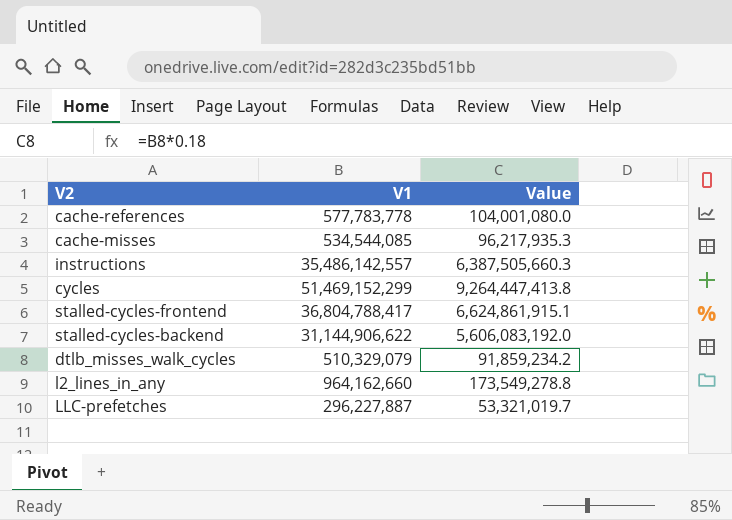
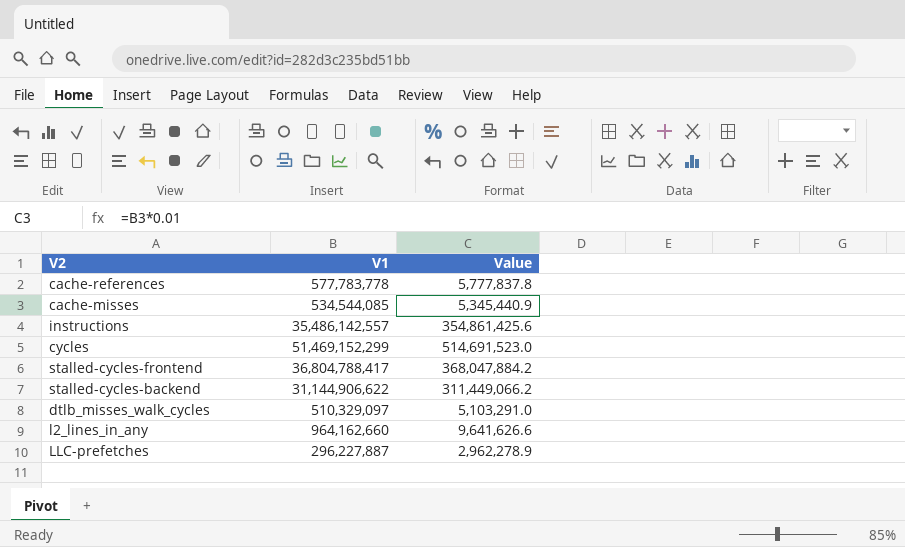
column Value | formula: [V1] * 0.18 -> [V1] * 0.01
dtlb_misses_walk_cycles | V1: 510,329,079 -> 510,329,097

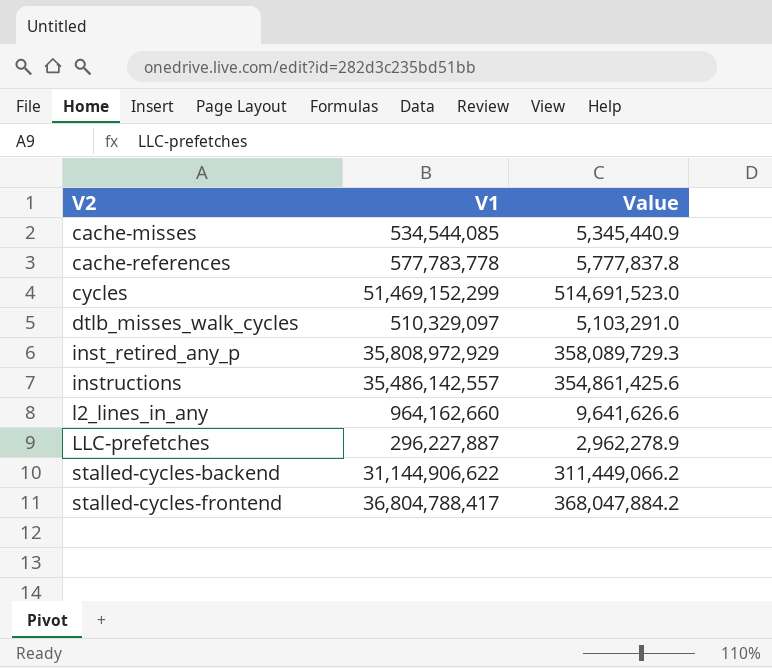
row order: none -> V2 ascending
row inst_retired_any_p: none -> 35,808,972,929 | 358,089,729.3

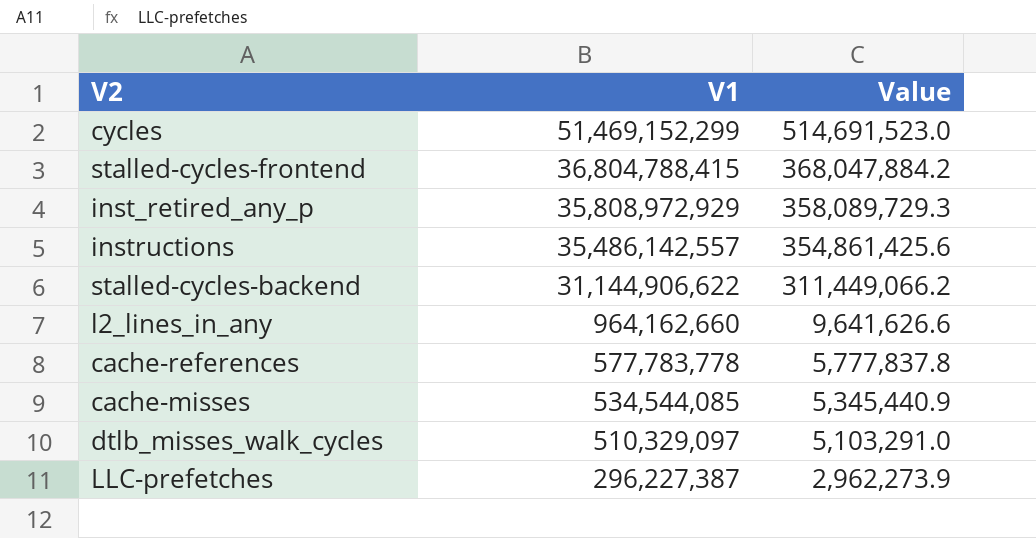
row order: V2 ascending -> V1 descending
stalled-cycles-frontend | V1: 36,804,788,417 -> 36,804,788,415
LLC-prefetches | V1: 296,227,887 -> 296,227,387
LLC-prefetches | Value: 2,962,278.9 -> 2,962,273.9

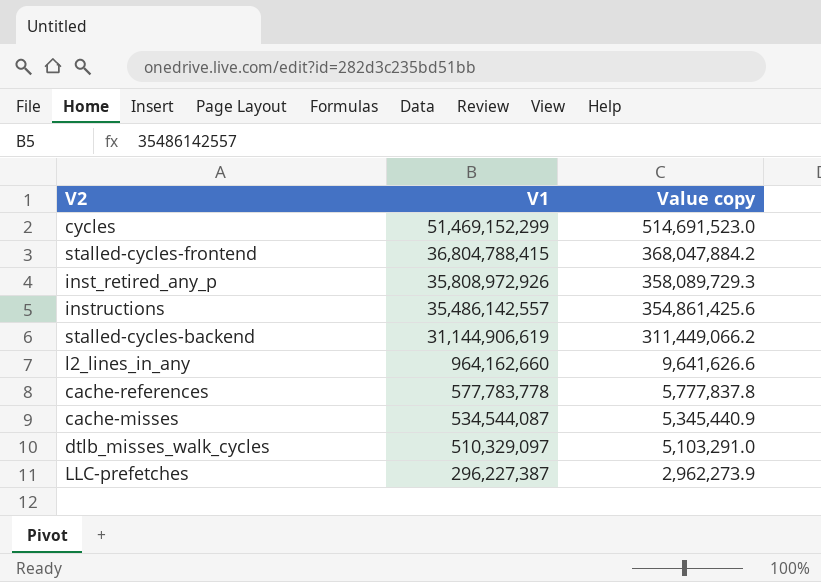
column name: Value -> Value copy
inst_retired_any_p | V1: 35,808,972,929 -> 35,808,972,926
stalled-cycles-backend | V1: 31,144,906,622 -> 31,144,906,619
cache-misses | V1: 534,544,085 -> 534,544,087

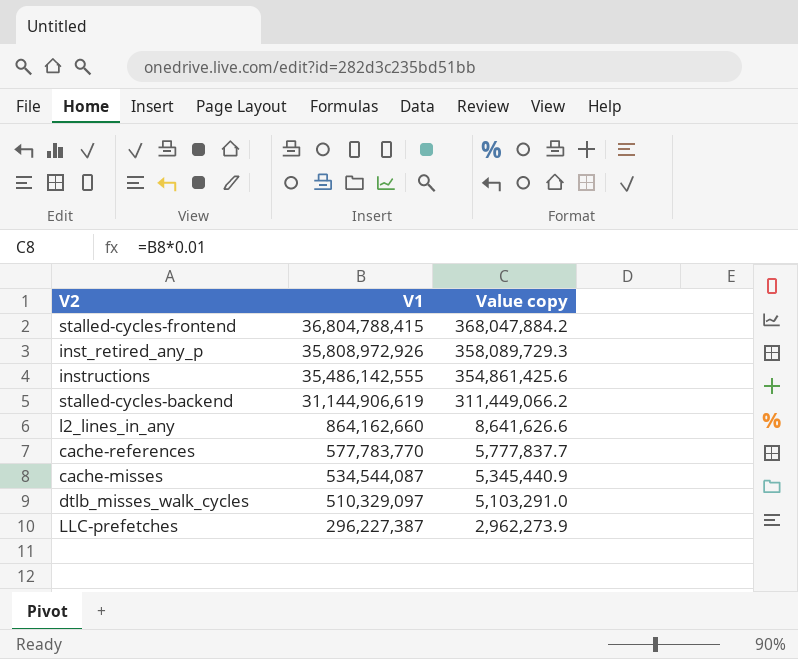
row cycles: 51,469,152,299 | 514,691,523.0 -> none
instructions | V1: 35,486,142,557 -> 35,486,142,555
l2_lines_in_any | V1: 964,162,660 -> 864,162,660
l2_lines_in_any | Value copy: 9,641,626.6 -> 8,641,626.6
cache-references | V1: 577,783,778 -> 577,783,770
cache-references | Value copy: 5,777,837.8 -> 5,777,837.7

